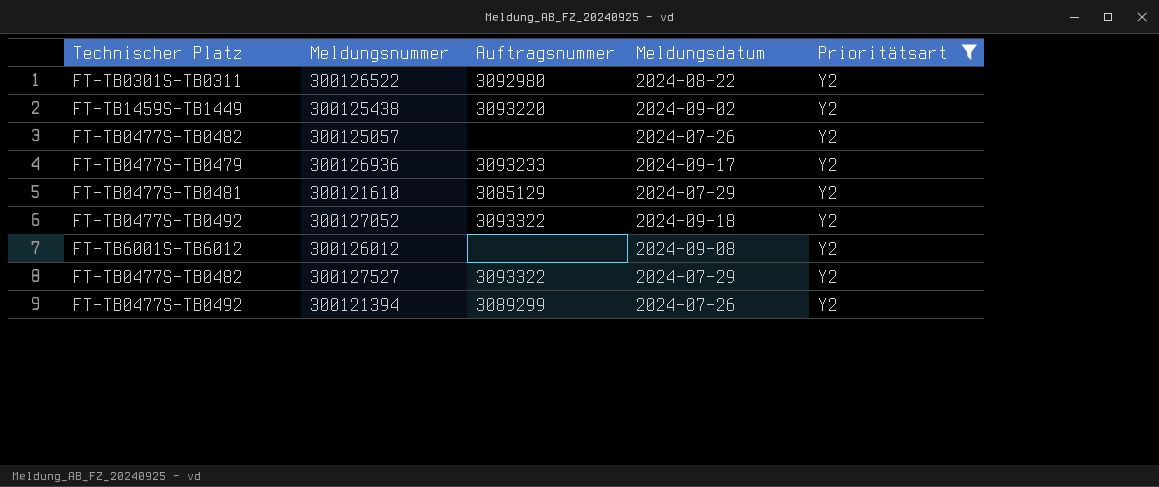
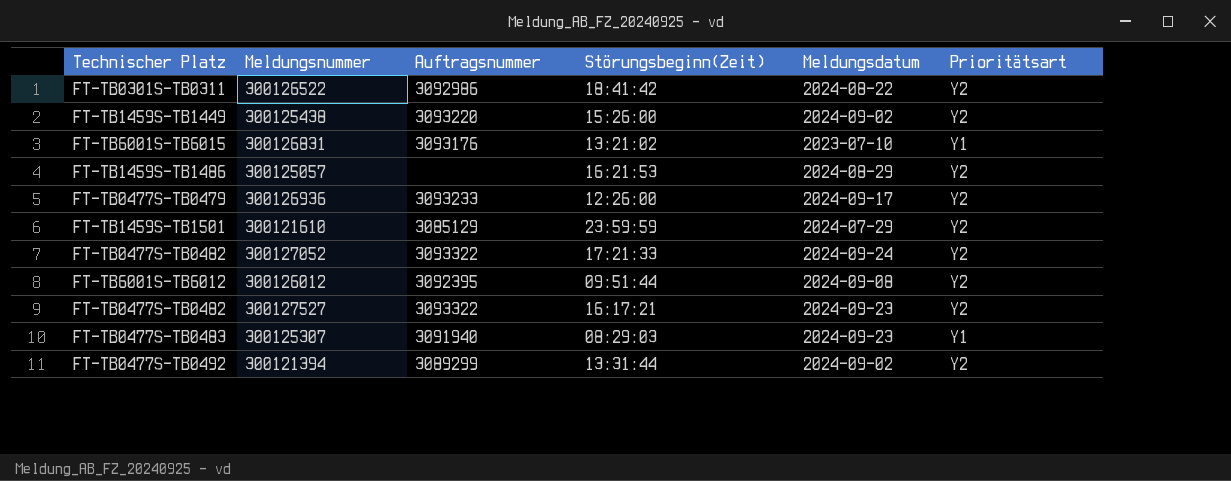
filter: Prioritätsart = Y2 -> none
column Störungsbeginn(Zeit) | position: none -> 4
300126522 | Auftragsnummer: 3092980 -> 3092986
300125057 | Technischer Platz: FT-TB0477S-TB0482 -> FT-TB1459S-TB1486
300125057 | Meldungsdatum: 2024-07-26 -> 2024-08-29
300121610 | Technischer Platz: FT-TB0477S-TB0481 -> FT-TB1459S-TB1501
300127052 | Technischer Platz: FT-TB0477S-TB0492 -> FT-TB0477S-TB0482
300127052 | Meldungsdatum: 2024-09-18 -> 2024-09-24
300126012 | Auftragsnummer: none -> 3092395
300127527 | Meldungsdatum: 2024-07-29 -> 2024-09-23
300121394 | Meldungsdatum: 2024-07-26 -> 2024-09-02

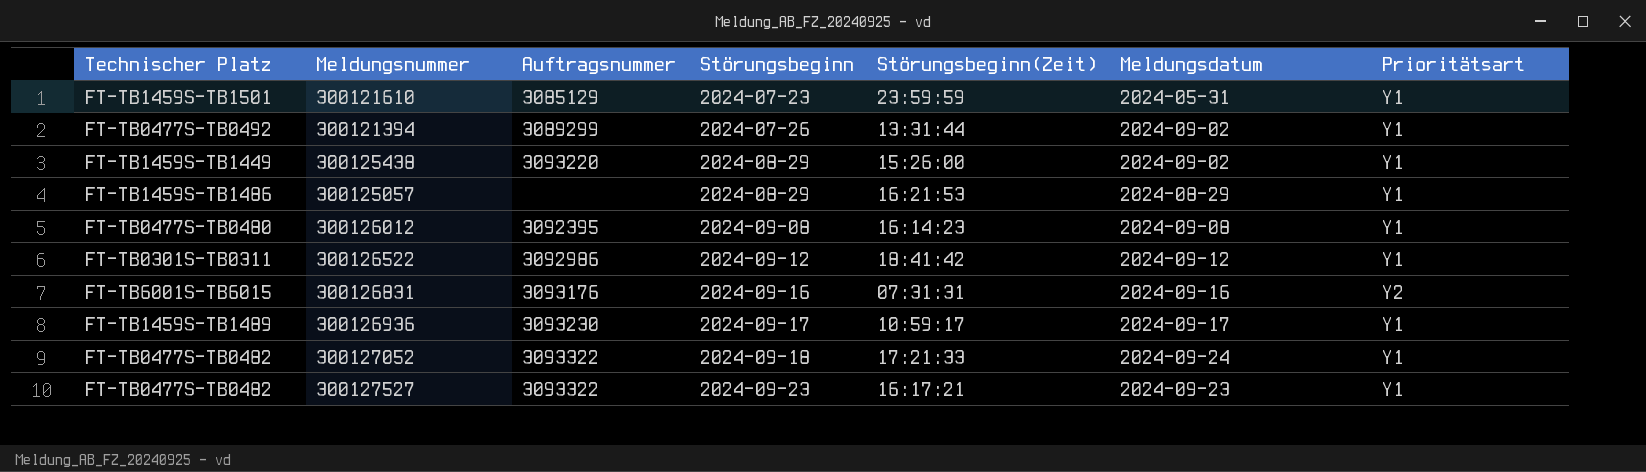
row order: none -> Störungsbeginn ascending
column Störungsbeginn | position: none -> 4
row 300125307: FT-TB0477S-TB0483 | 3091940 | 08:29:03 | 2024-09-23 | Y1 -> none
300121610 | Meldungsdatum: 2024-07-29 -> 2024-05-31
300121610 | Prioritätsart: Y2 -> Y1
300121394 | Prioritätsart: Y2 -> Y1
300125438 | Prioritätsart: Y2 -> Y1
300125057 | Prioritätsart: Y2 -> Y1
300126012 | Technischer Platz: FT-TB6001S-TB6012 -> FT-TB0477S-TB0480
300126012 | Störungsbeginn(Zeit): 09:51:44 -> 16:14:23
300126012 | Prioritätsart: Y2 -> Y1
300126522 | Meldungsdatum: 2024-08-22 -> 2024-09-12
300126522 | Prioritätsart: Y2 -> Y1
300126831 | Störungsbeginn(Zeit): 13:21:02 -> 07:31:31
300126831 | Meldungsdatum: 2023-07-10 -> 2024-09-16
300126831 | Prioritätsart: Y1 -> Y2
300126936 | Technischer Platz: FT-TB0477S-TB0479 -> FT-TB1459S-TB1489
300126936 | Auftragsnummer: 3093233 -> 3093230
300126936 | Störungsbeginn(Zeit): 12:26:00 -> 10:59:17
300126936 | Prioritätsart: Y2 -> Y1
300127052 | Prioritätsart: Y2 -> Y1
300127527 | Prioritätsart: Y2 -> Y1

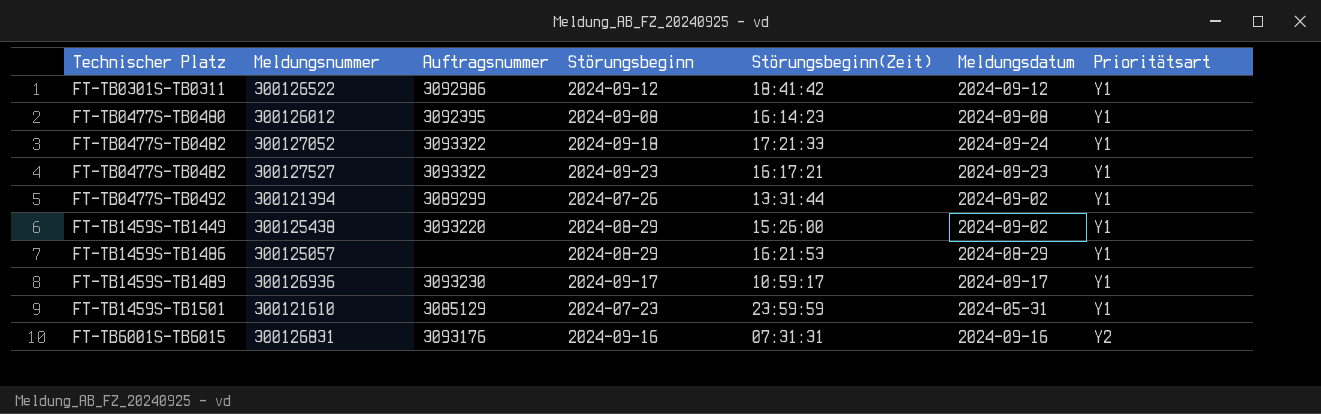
row order: Störungsbeginn ascending -> Technischer Platz ascending

